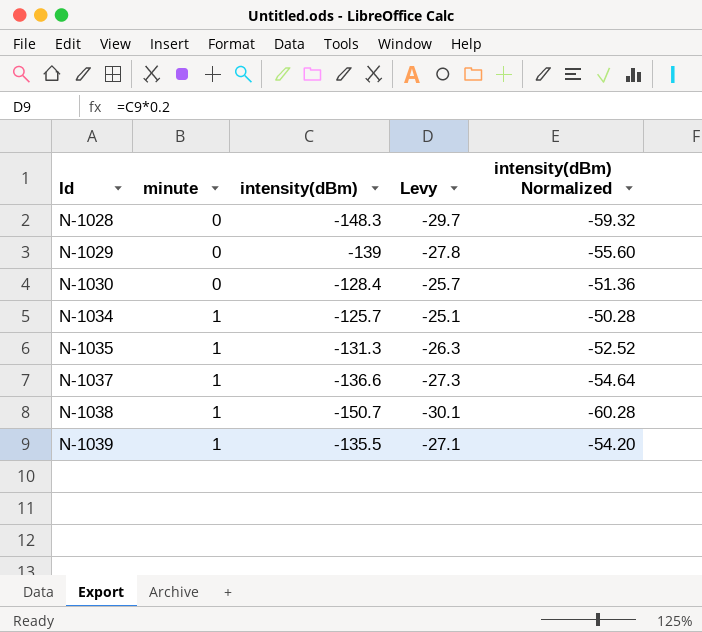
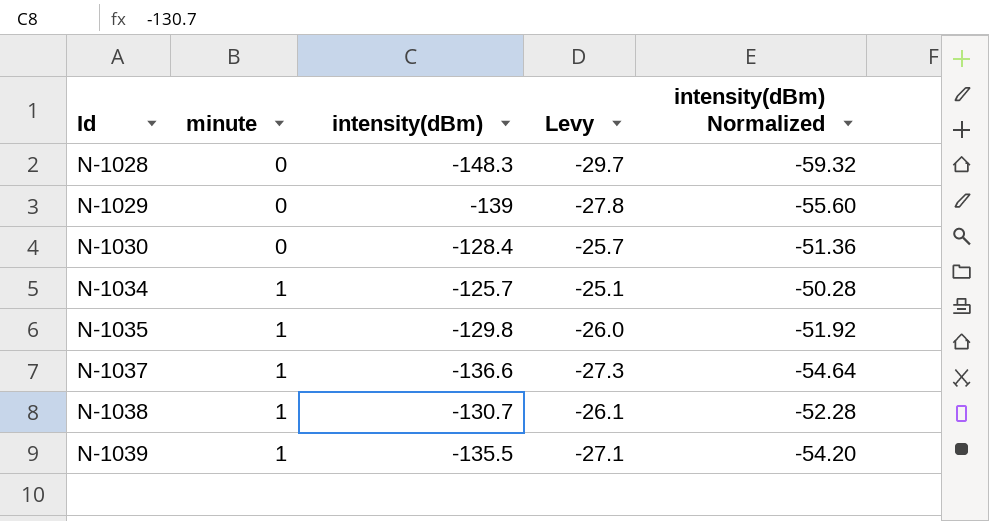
N-1035 | intensity(dBm): -131.3 -> -129.8
N-1035 | Levy: -26.3 -> -26.0
N-1035 | intensity(dBm) Normalized: -52.52 -> -51.92
N-1038 | intensity(dBm): -150.7 -> -130.7
N-1038 | Levy: -30.1 -> -26.1
N-1038 | intensity(dBm) Normalized: -60.28 -> -52.28

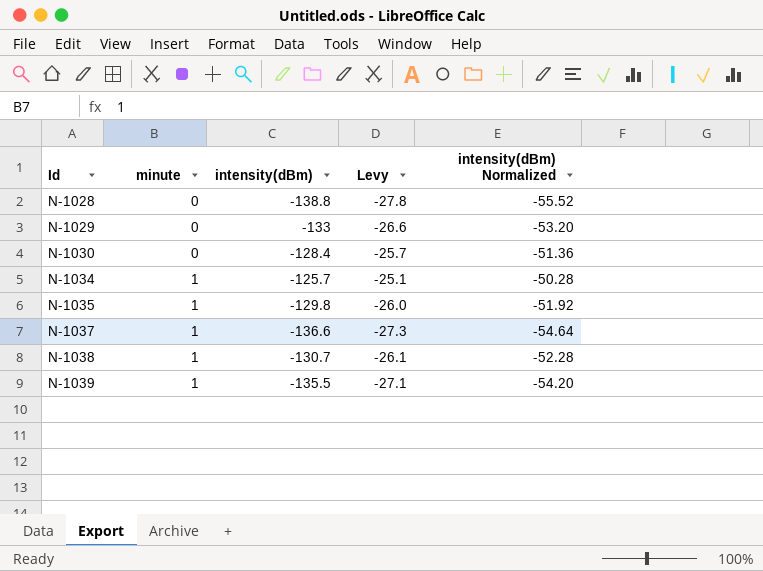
N-1028 | intensity(dBm): -148.3 -> -138.8
N-1028 | Levy: -29.7 -> -27.8
N-1028 | intensity(dBm) Normalized: -59.32 -> -55.52
N-1029 | intensity(dBm): -139 -> -133
N-1029 | Levy: -27.8 -> -26.6
N-1029 | intensity(dBm) Normalized: -55.60 -> -53.20

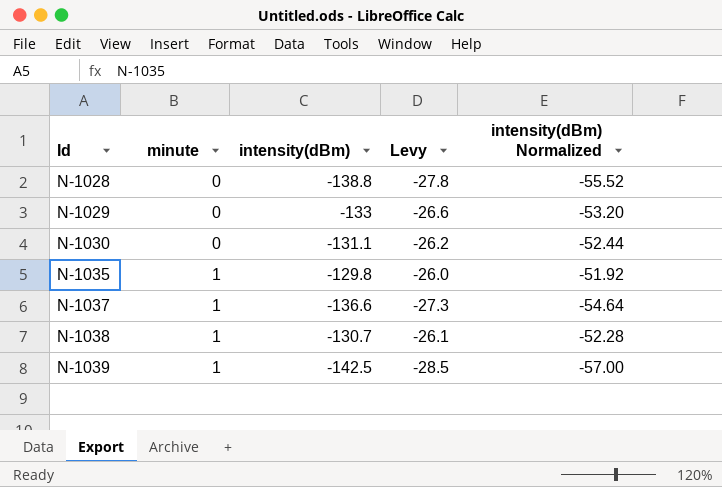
row N-1034: 1 | -125.7 | -25.1 | -50.28 -> none
N-1030 | intensity(dBm): -128.4 -> -131.1
N-1030 | Levy: -25.7 -> -26.2
N-1030 | intensity(dBm) Normalized: -51.36 -> -52.44
N-1039 | intensity(dBm): -135.5 -> -142.5
N-1039 | Levy: -27.1 -> -28.5
N-1039 | intensity(dBm) Normalized: -54.20 -> -57.00

